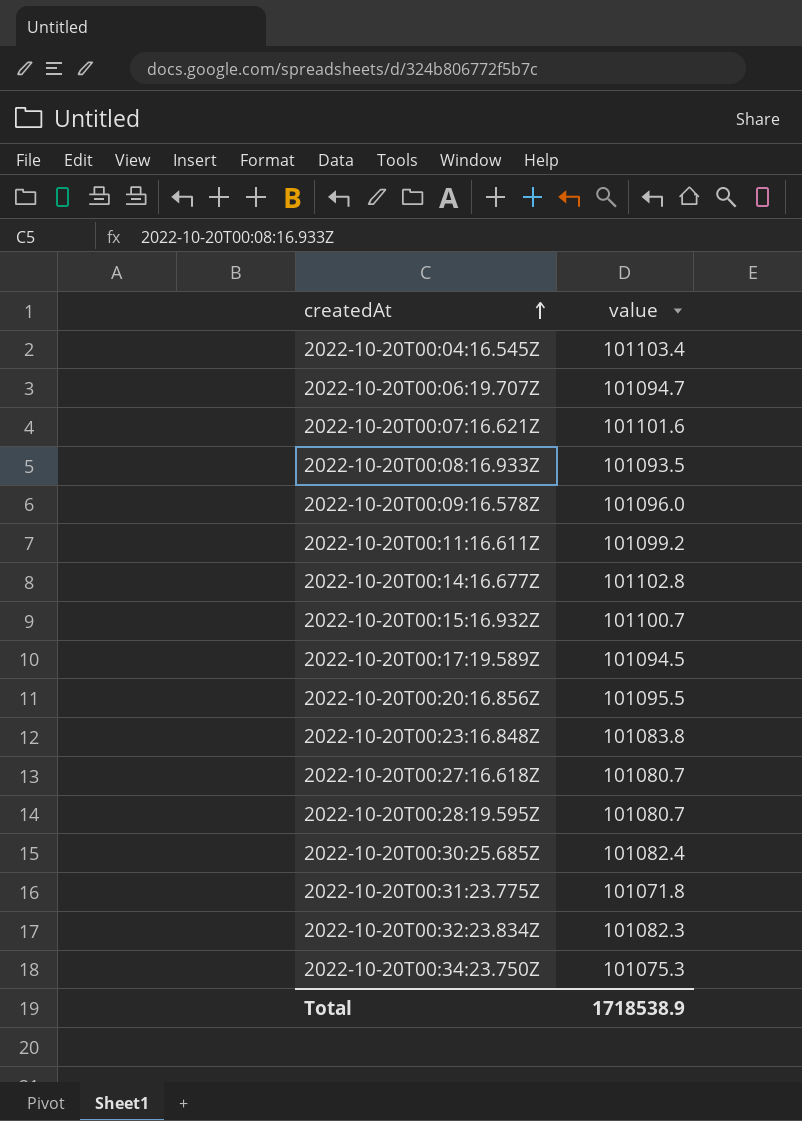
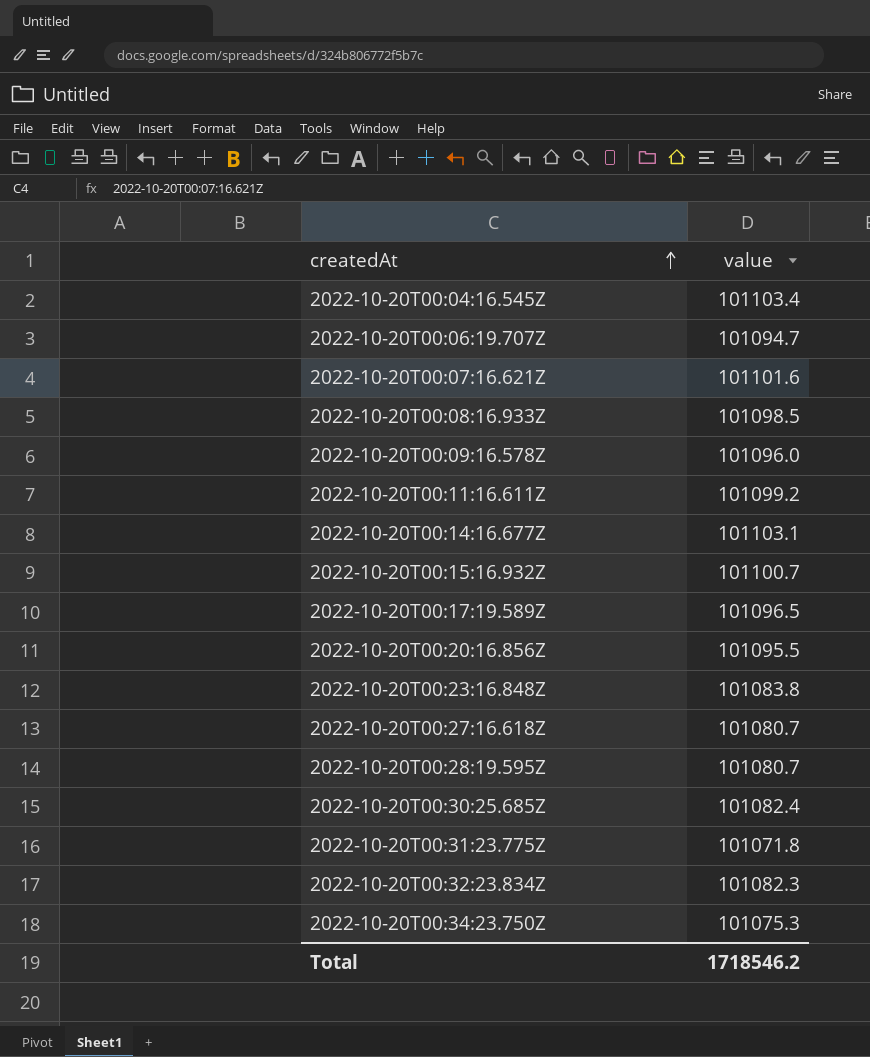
2022-10-20T00:08:16.933Z | value: 101093.5 -> 101098.5
2022-10-20T00:14:16.677Z | value: 101102.8 -> 101103.1
2022-10-20T00:17:19.589Z | value: 101094.5 -> 101096.5
Total | value: 1718538.9 -> 1718546.2

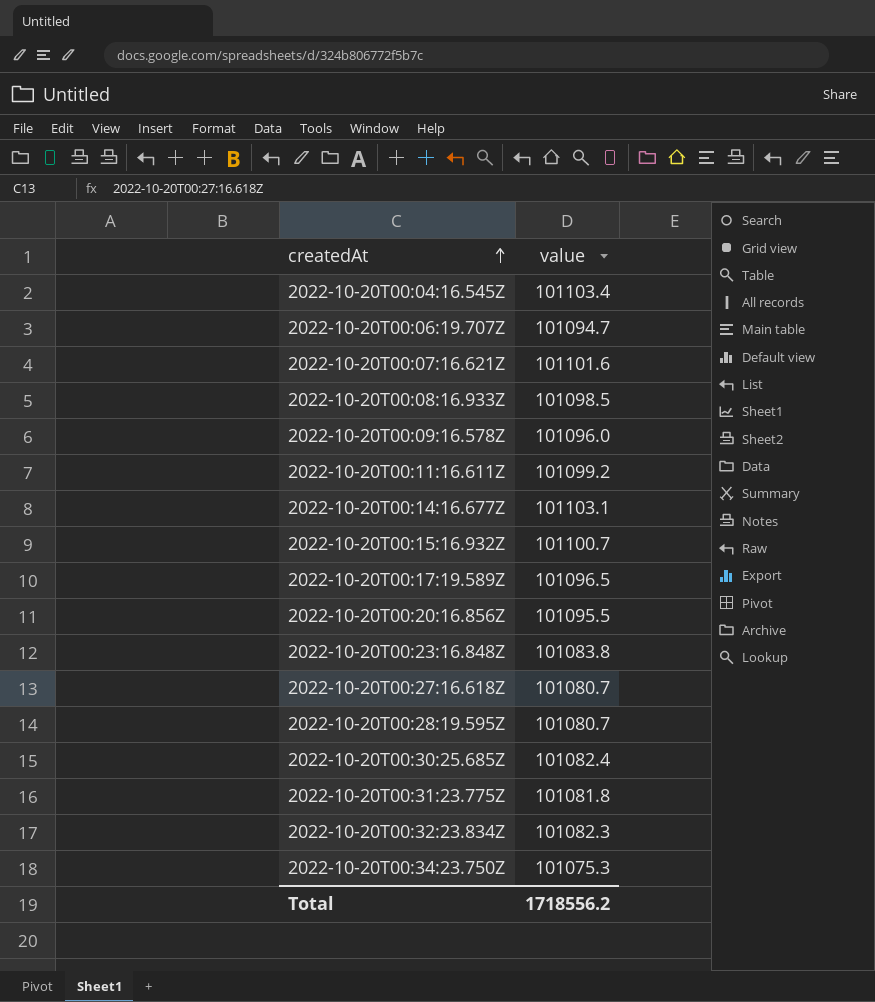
2022-10-20T00:31:23.775Z | value: 101071.8 -> 101081.8
Total | value: 1718546.2 -> 1718556.2

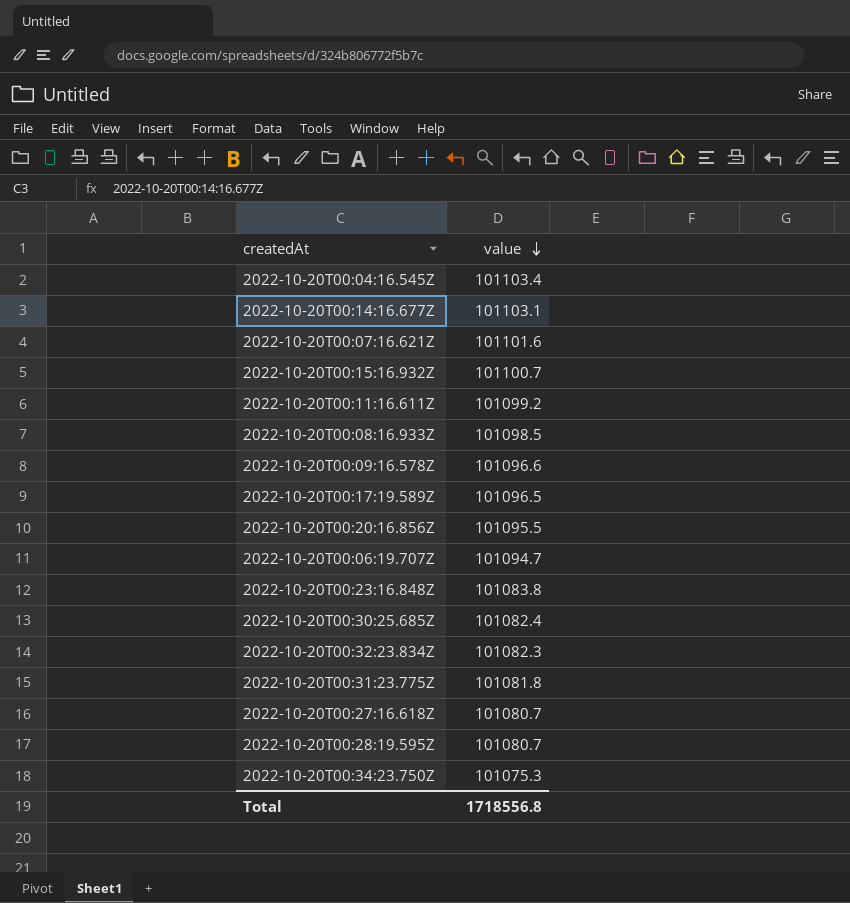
row order: createdAt ascending -> value descending
2022-10-20T00:09:16.578Z | value: 101096.0 -> 101096.6
Total | value: 1718556.2 -> 1718556.8

